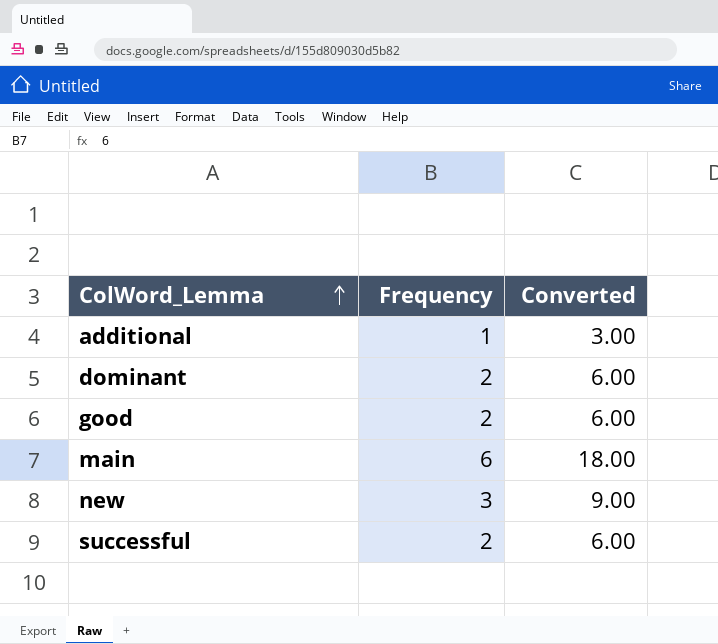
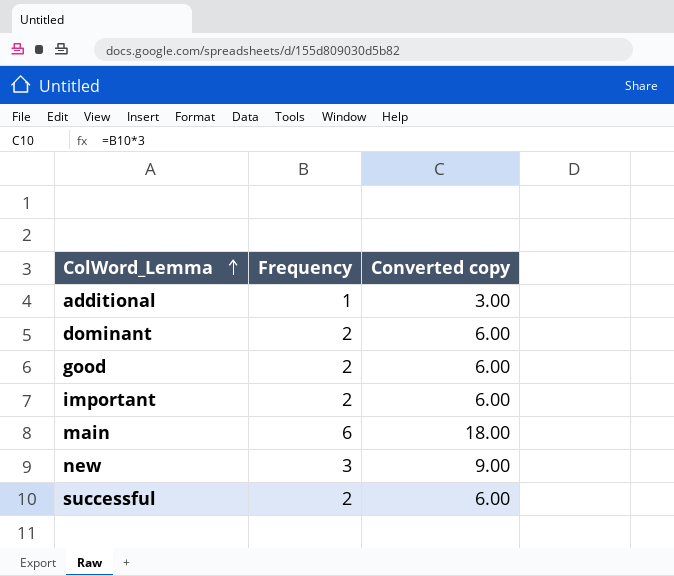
column name: Converted -> Converted copy
row important: none -> 2 | 6.00

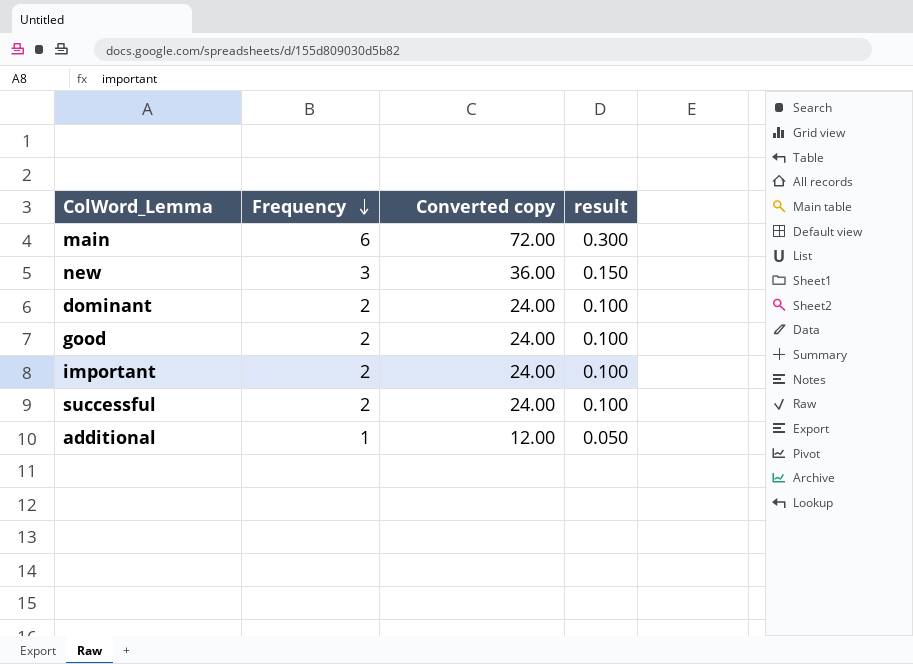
row order: ColWord_Lemma ascending -> Frequency descending
column Converted copy | formula: [Frequency] * 3 -> [Frequency] * 12
column result | formula: none -> [Frequency] * 0.05

